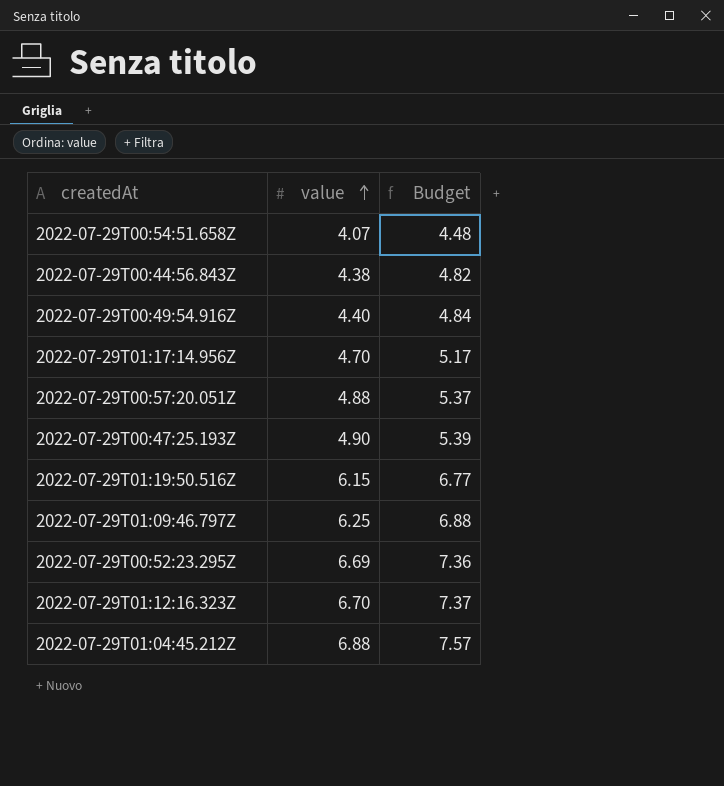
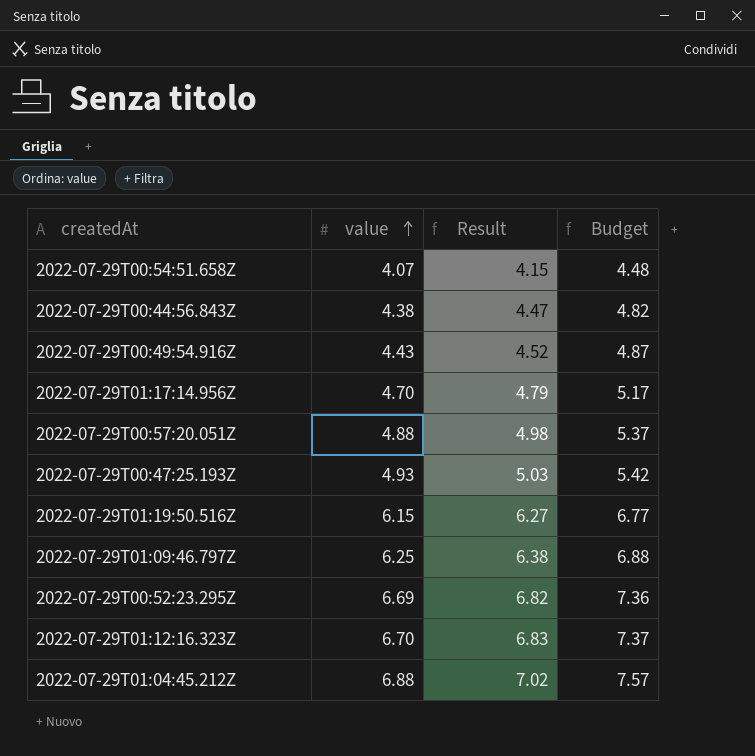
column Result | formula: none -> [value] * 1.02
2022-07-29T00:49:54.916Z | value: 4.40 -> 4.43
2022-07-29T00:49:54.916Z | Budget: 4.84 -> 4.87
2022-07-29T00:47:25.193Z | value: 4.90 -> 4.93
2022-07-29T00:47:25.193Z | Budget: 5.39 -> 5.42

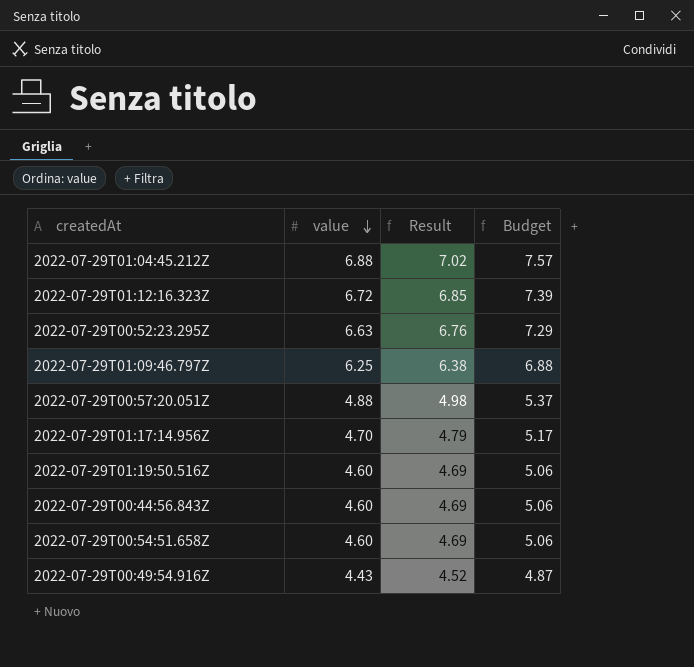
row order: value ascending -> value descending
row 2022-07-29T00:47:25.193Z: 4.93 | 5.03 | 5.42 -> none
2022-07-29T01:12:16.323Z | value: 6.70 -> 6.72
2022-07-29T01:12:16.323Z | Result: 6.83 -> 6.85
2022-07-29T01:12:16.323Z | Budget: 7.37 -> 7.39
2022-07-29T00:52:23.295Z | value: 6.69 -> 6.63
2022-07-29T00:52:23.295Z | Result: 6.82 -> 6.76
2022-07-29T00:52:23.295Z | Budget: 7.36 -> 7.29
2022-07-29T01:19:50.516Z | value: 6.15 -> 4.60
2022-07-29T01:19:50.516Z | Result: 6.27 -> 4.69
2022-07-29T01:19:50.516Z | Budget: 6.77 -> 5.06
2022-07-29T00:44:56.843Z | value: 4.38 -> 4.60
2022-07-29T00:44:56.843Z | Result: 4.47 -> 4.69
2022-07-29T00:44:56.843Z | Budget: 4.82 -> 5.06
2022-07-29T00:54:51.658Z | value: 4.07 -> 4.60
2022-07-29T00:54:51.658Z | Result: 4.15 -> 4.69
2022-07-29T00:54:51.658Z | Budget: 4.48 -> 5.06

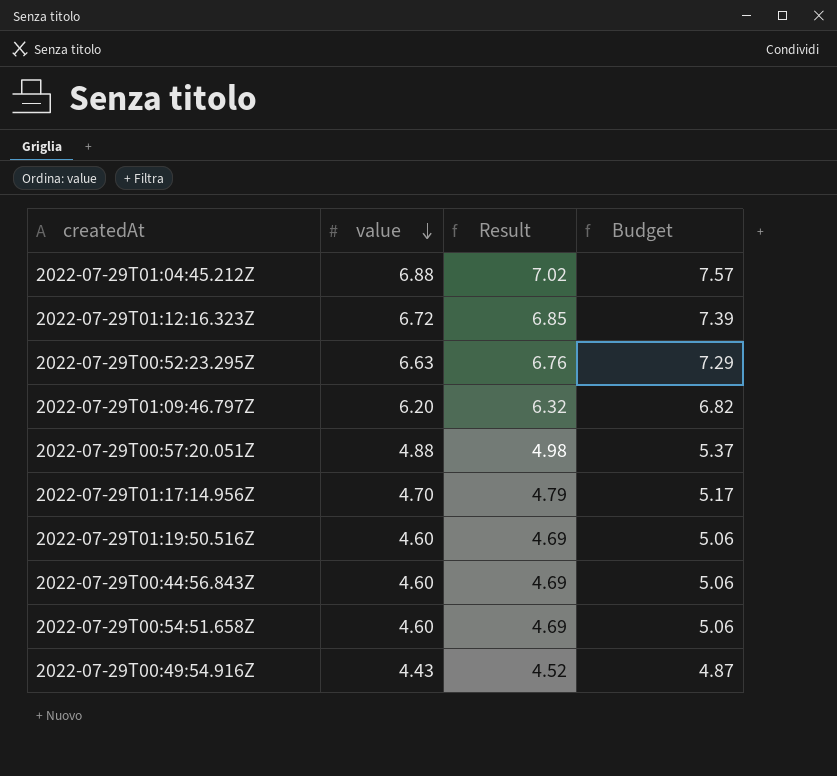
2022-07-29T01:09:46.797Z | value: 6.25 -> 6.20
2022-07-29T01:09:46.797Z | Result: 6.38 -> 6.32
2022-07-29T01:09:46.797Z | Budget: 6.88 -> 6.82

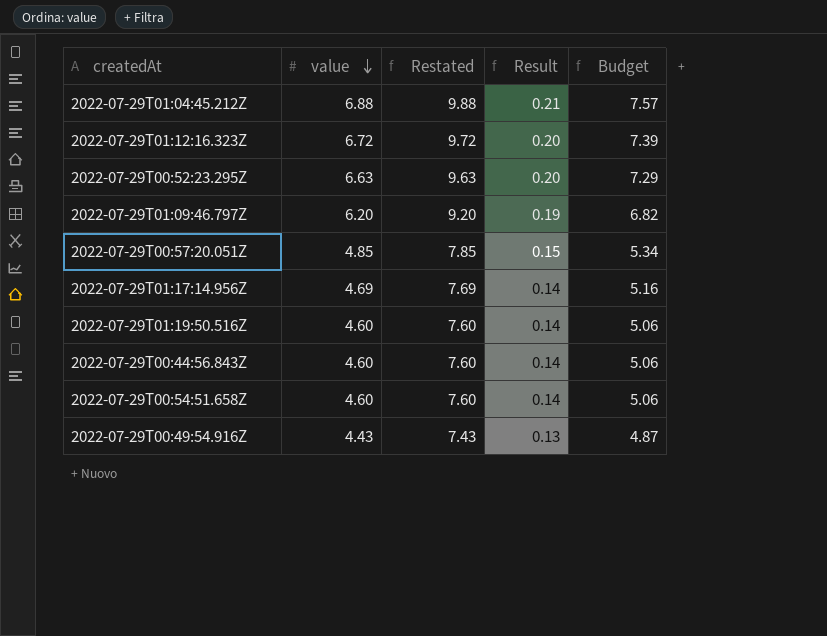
column Restated | formula: none -> [value] + 3
column Result | formula: [value] * 1.02 -> [value] * 0.03
2022-07-29T00:57:20.051Z | value: 4.88 -> 4.85
2022-07-29T00:57:20.051Z | Budget: 5.37 -> 5.34
2022-07-29T01:17:14.956Z | value: 4.70 -> 4.69
2022-07-29T01:17:14.956Z | Budget: 5.17 -> 5.16

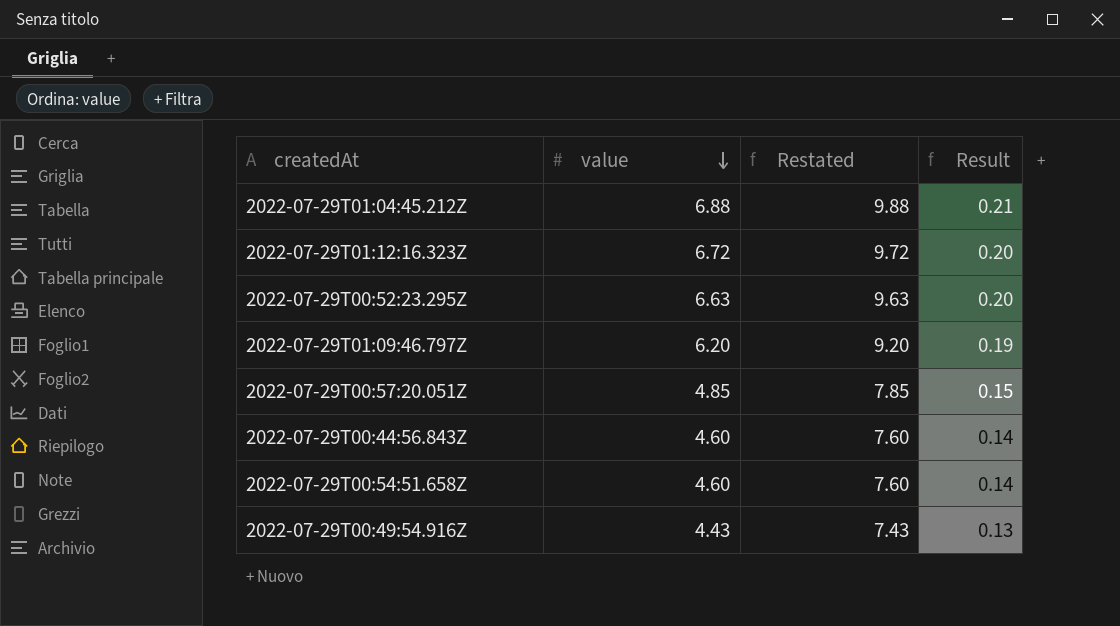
column Budget | formula: [value] * 1.1 -> none
row 2022-07-29T01:17:14.956Z: 4.69 | 7.69 | 0.14 | 5.16 -> none
row 2022-07-29T01:19:50.516Z: 4.60 | 7.60 | 0.14 | 5.06 -> none

